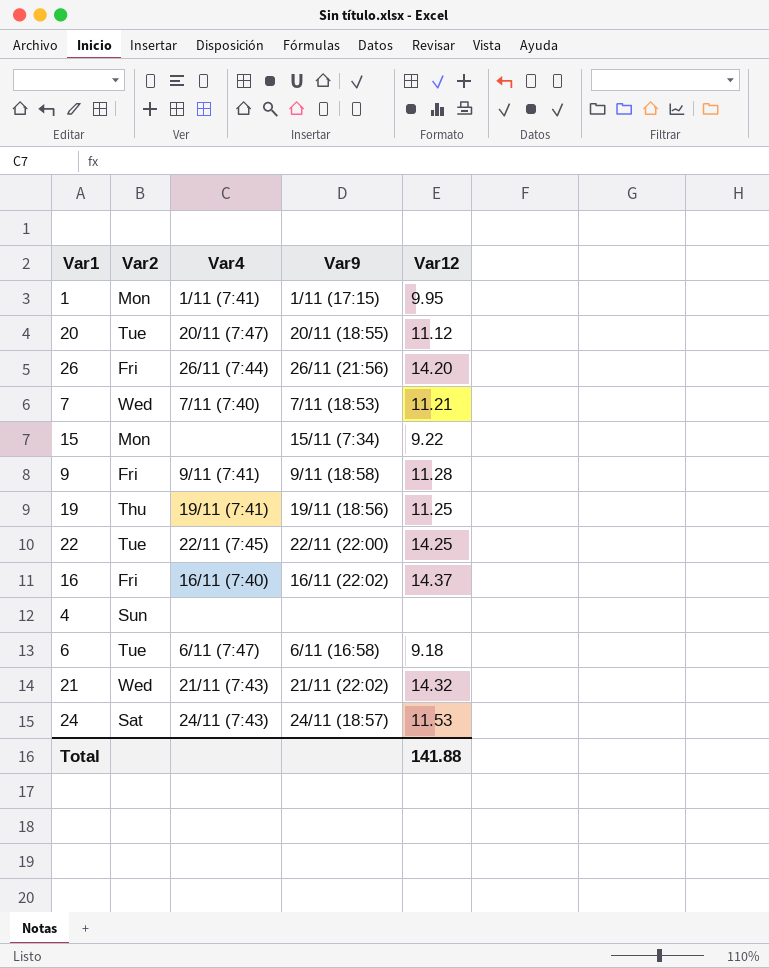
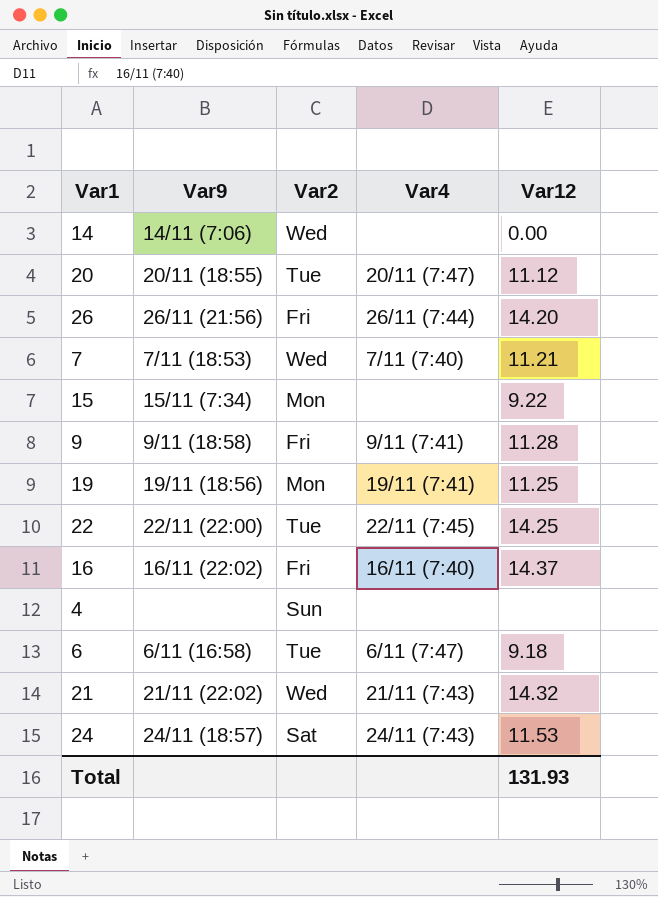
column Var9 | position: 4 -> 2
row 1: Mon | 1/11 (7:41) | 1/11 (17:15) | 9.95 -> none
row 14: none -> 14/11 (7:06) | Wed | none | 0.00
19 | Var2: Thu -> Mon
Total | Var12: 141.88 -> 131.93

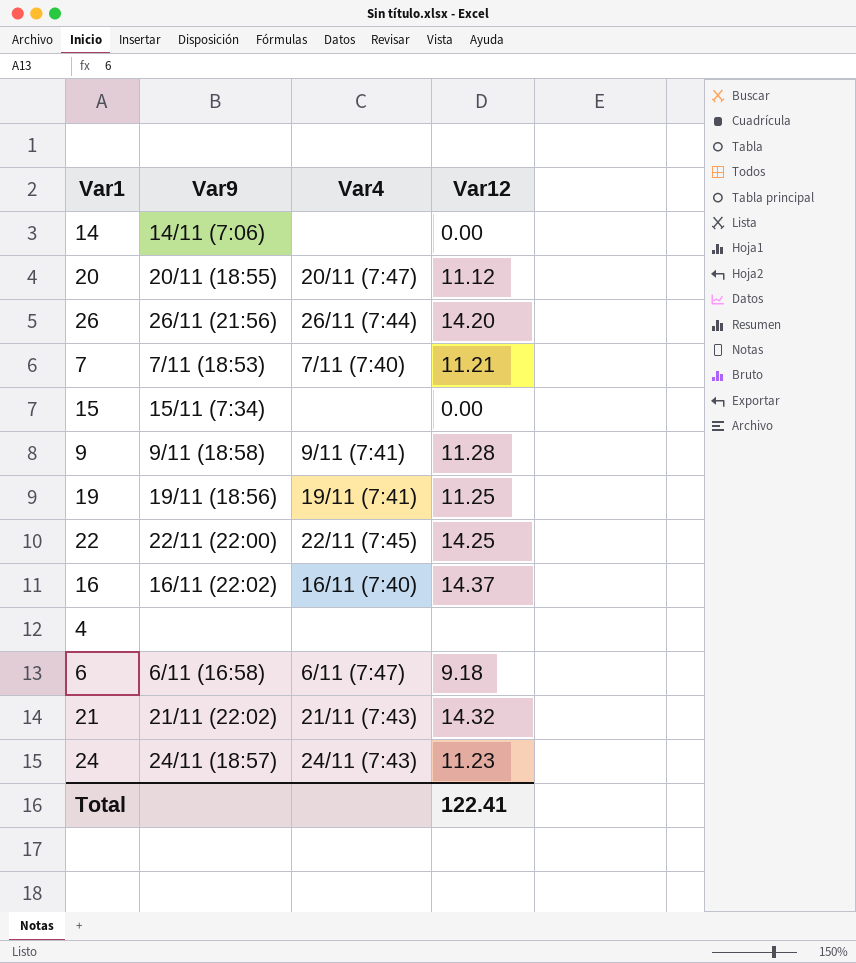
column Var2 | position: 3 -> none
15 | Var12: 9.22 -> 0.00
24 | Var12: 11.53 -> 11.23
Total | Var12: 131.93 -> 122.41

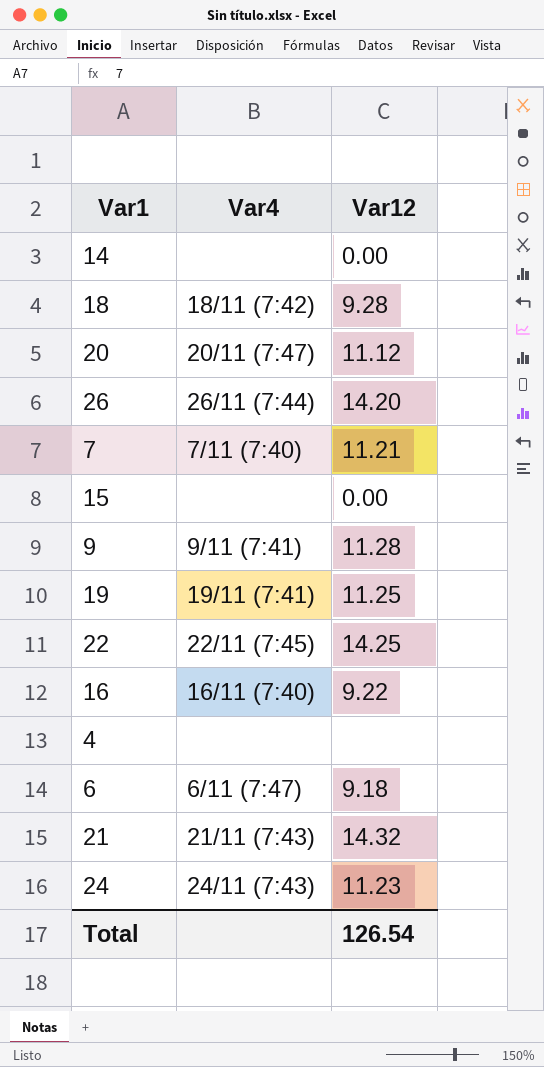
column Var9 | position: 2 -> none
row 18: none -> 18/11 (7:42) | 9.28
16 | Var12: 14.37 -> 9.22
Total | Var12: 122.41 -> 126.54

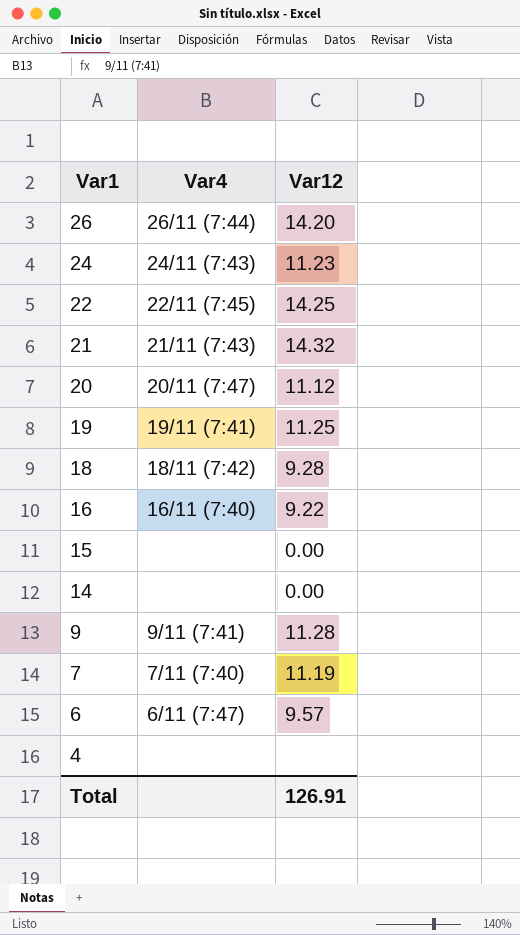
row order: none -> Var1 descending
7 | Var12: 11.21 -> 11.19
6 | Var12: 9.18 -> 9.57
Total | Var12: 126.54 -> 126.91

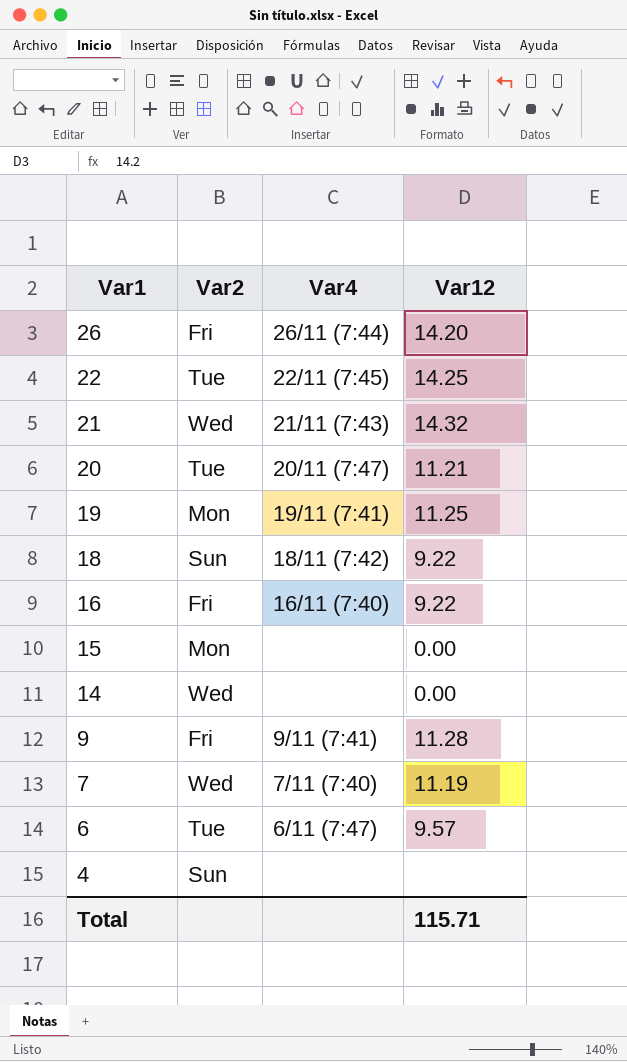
column Var2 | position: none -> 2
row 24: 24/11 (7:43) | 11.23 -> none
20 | Var12: 11.12 -> 11.21
18 | Var12: 9.28 -> 9.22
Total | Var12: 126.91 -> 115.71

